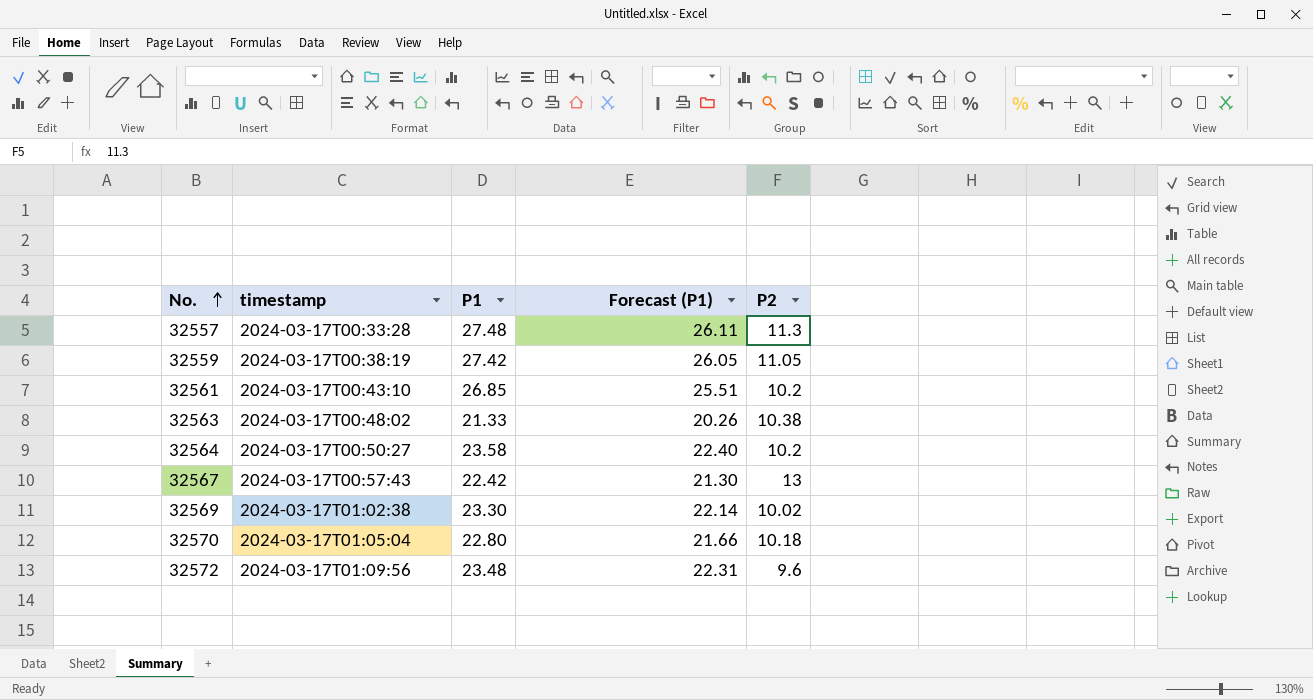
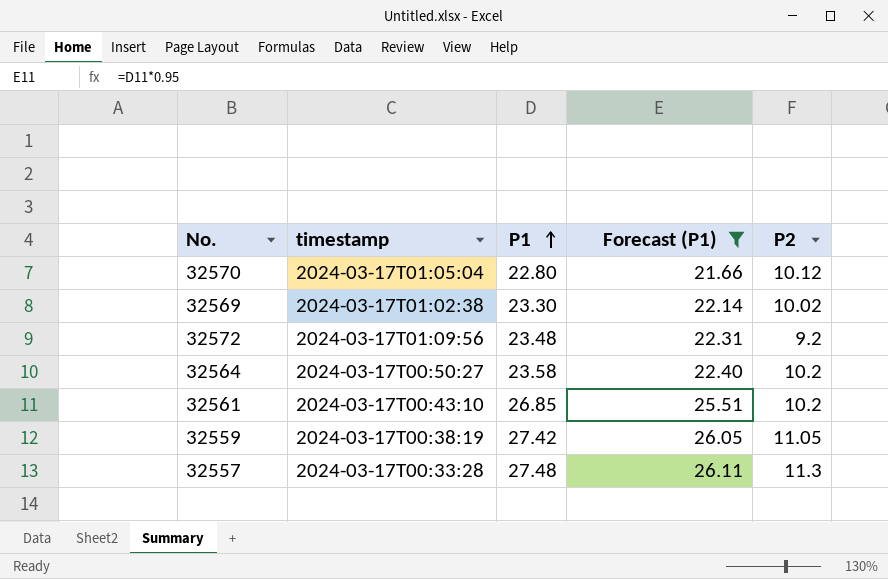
filter: none -> Forecast (P1) >= 21.66
row order: No. ascending -> P1 ascending
32570 | P2: 10.18 -> 10.12
32572 | P2: 9.6 -> 9.2

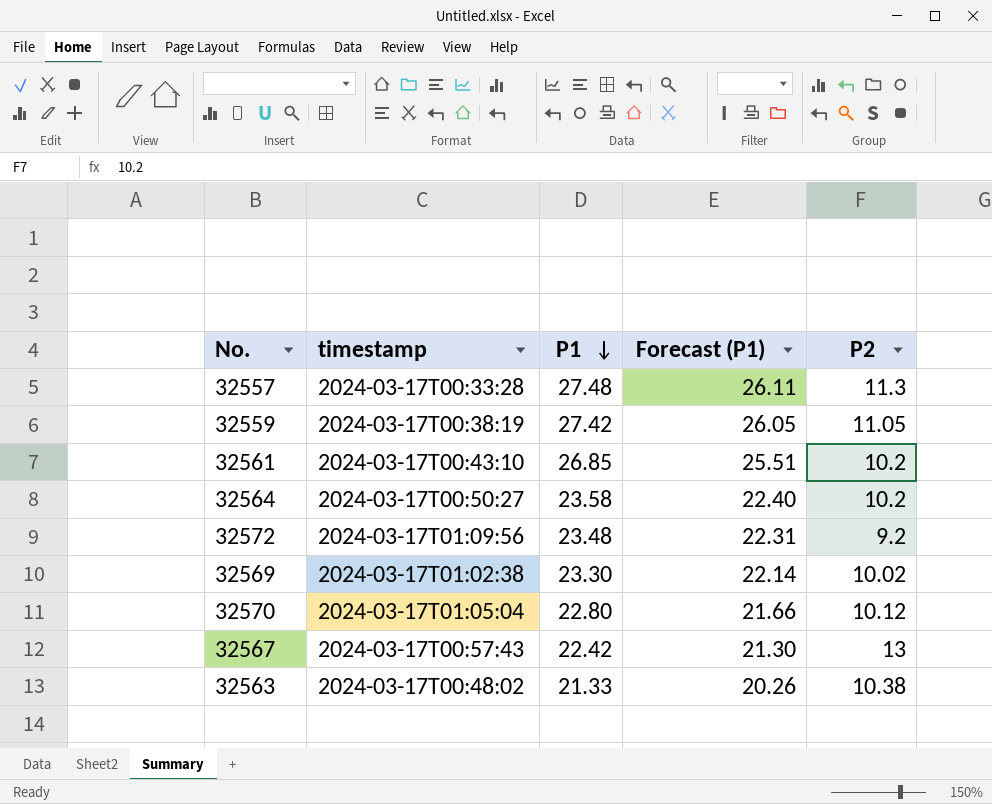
filter: Forecast (P1) >= 21.66 -> none
row order: P1 ascending -> P1 descending

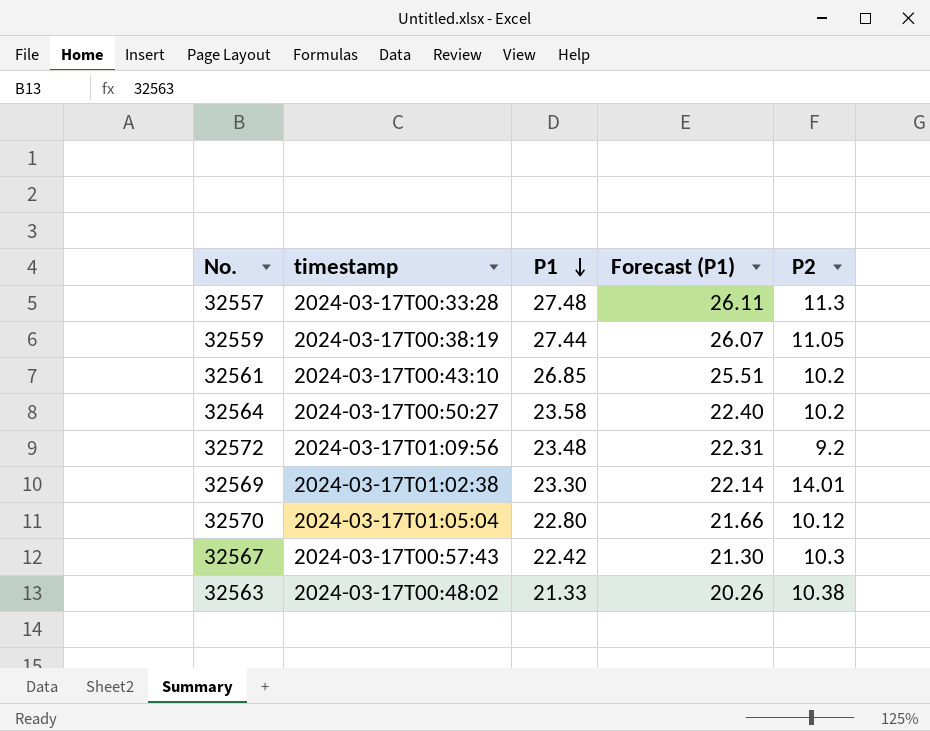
32559 | P1: 27.42 -> 27.44
32559 | Forecast (P1): 26.05 -> 26.07
32569 | P2: 10.02 -> 14.01
32567 | P2: 13 -> 10.3

